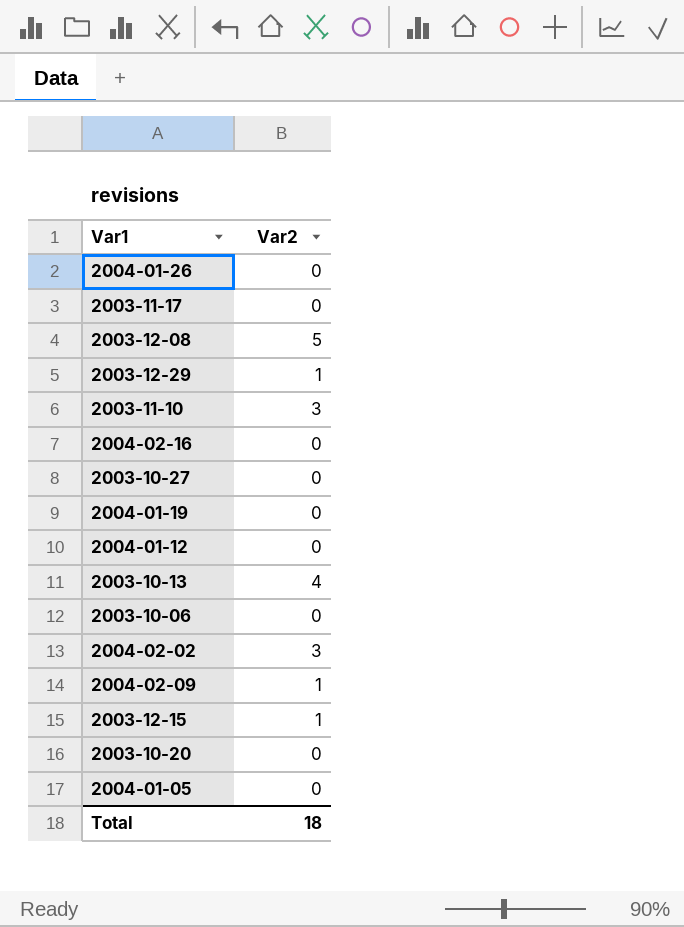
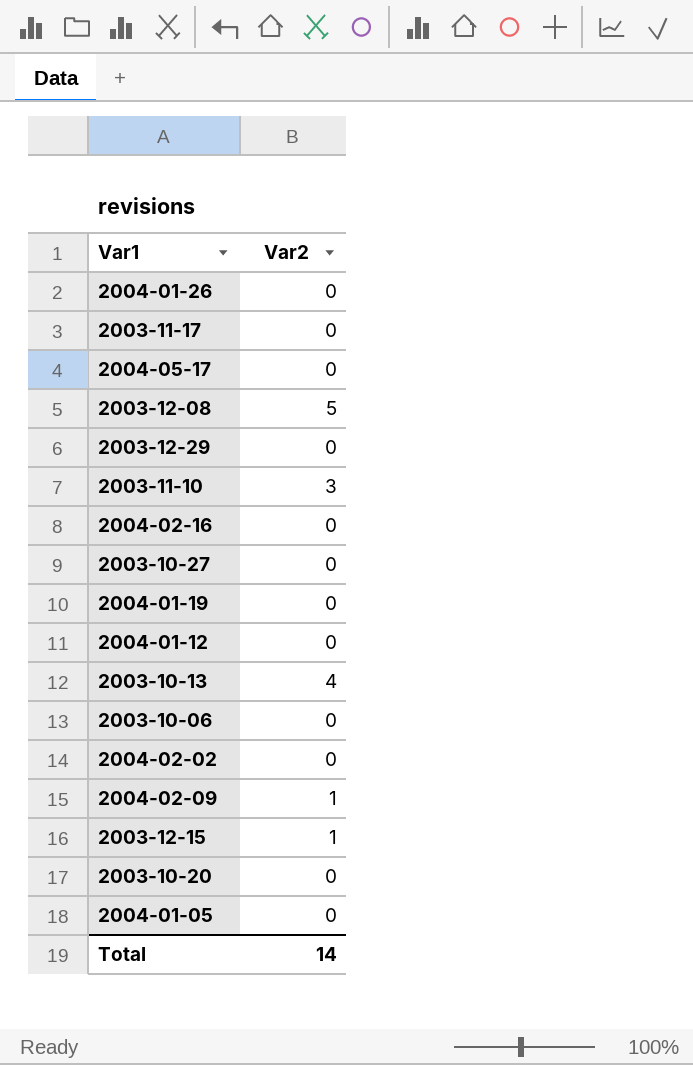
row 2004-05-17: none -> 0
2003-12-29 | Var2: 1 -> 0
2004-02-02 | Var2: 3 -> 0
Total | Var2: 18 -> 14

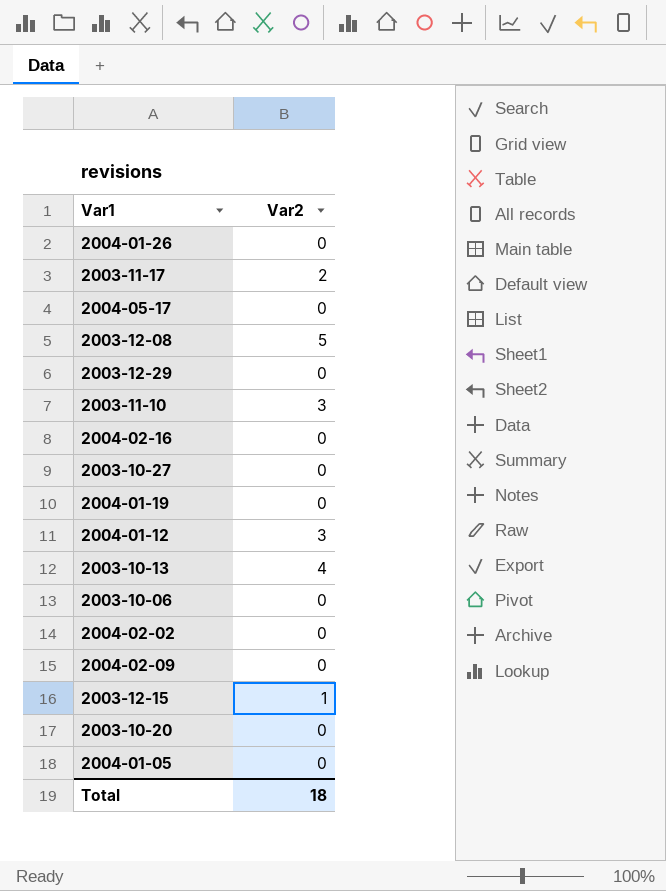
2003-11-17 | Var2: 0 -> 2
2004-01-12 | Var2: 0 -> 3
2004-02-09 | Var2: 1 -> 0
Total | Var2: 14 -> 18

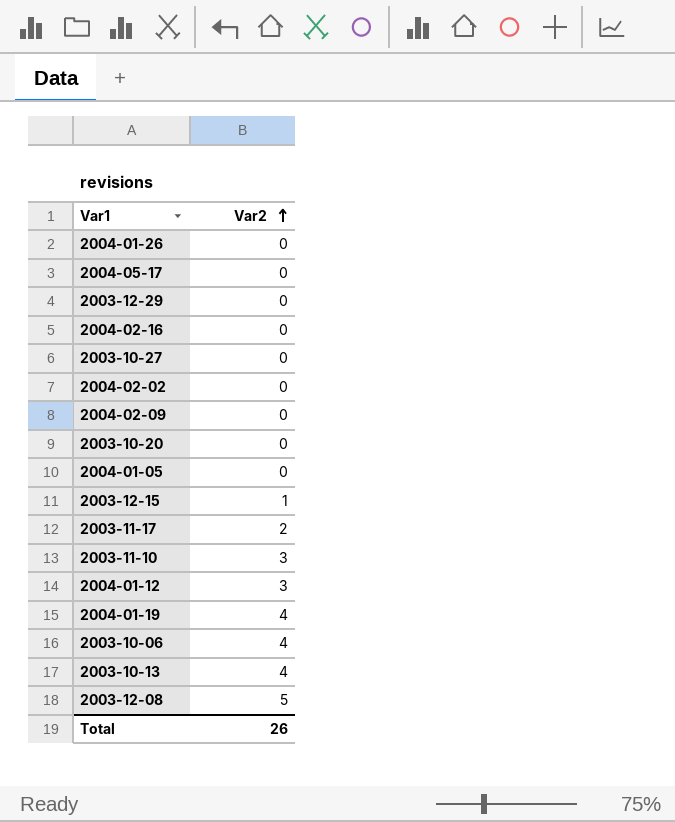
row order: none -> Var2 ascending
2004-01-19 | Var2: 0 -> 4
2003-10-06 | Var2: 0 -> 4
Total | Var2: 18 -> 26

